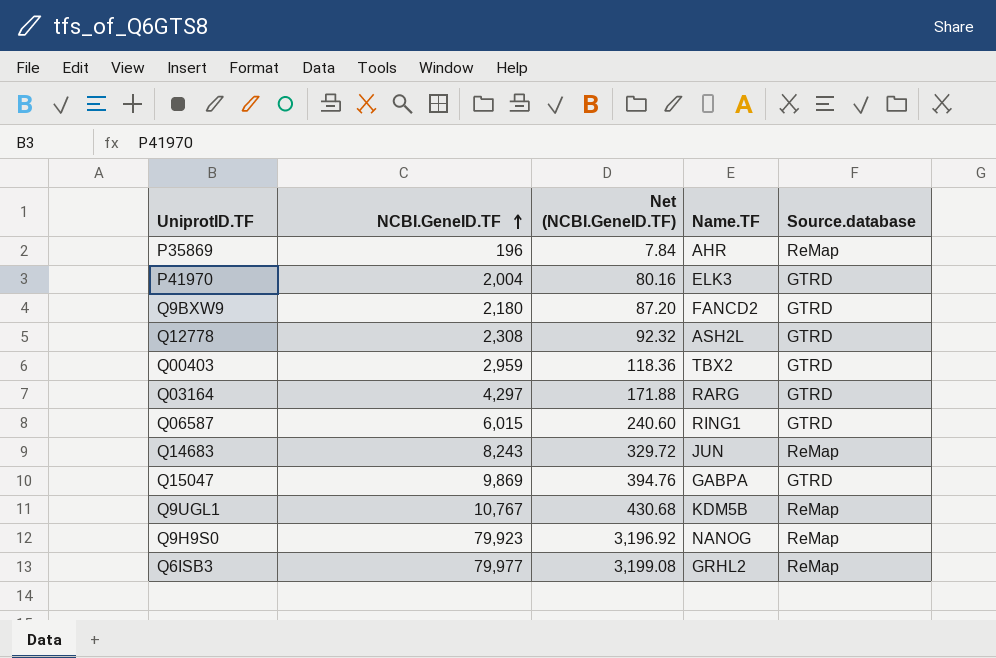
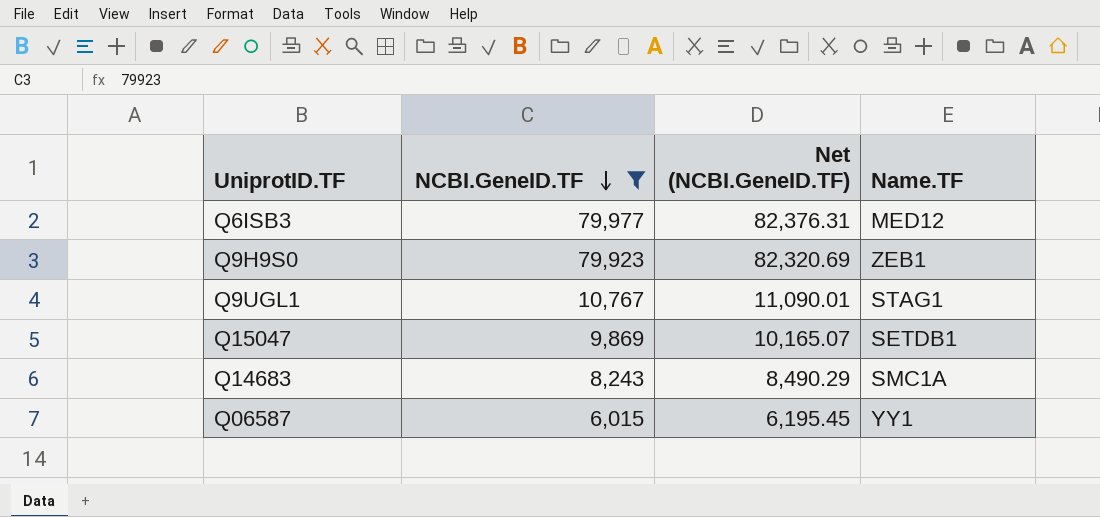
filter: none -> NCBI.GeneID.TF >= 6,015
row order: NCBI.GeneID.TF ascending -> NCBI.GeneID.TF descending
column Source.database | position: 5 -> none
column Net (NCBI.GeneID.TF) | formula: [NCBI.GeneID.TF] * 0.04 -> [NCBI.GeneID.TF] * 1.03
Q6ISB3 | Name.TF: GRHL2 -> MED12
Q9H9S0 | Name.TF: NANOG -> ZEB1
Q9UGL1 | Name.TF: KDM5B -> STAG1
Q15047 | Name.TF: GABPA -> SETDB1
Q14683 | Name.TF: JUN -> SMC1A
Q06587 | Name.TF: RING1 -> YY1

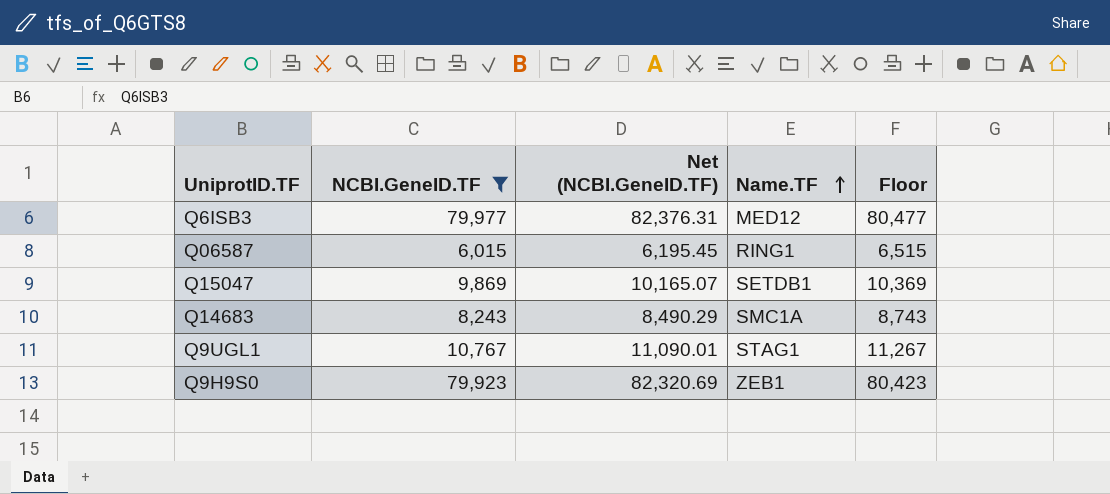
row order: NCBI.GeneID.TF descending -> Name.TF ascending
column Floor | formula: none -> [NCBI.GeneID.TF] + 500
Q06587 | Name.TF: YY1 -> RING1

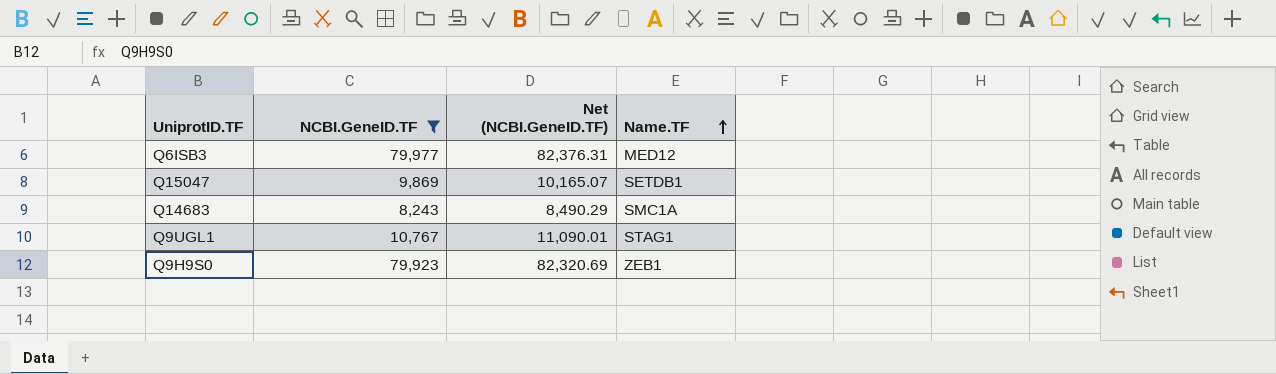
column Floor | formula: [NCBI.GeneID.TF] + 500 -> none
row Q06587: 6,015 | 6,195.45 | RING1 | 6,515 -> none

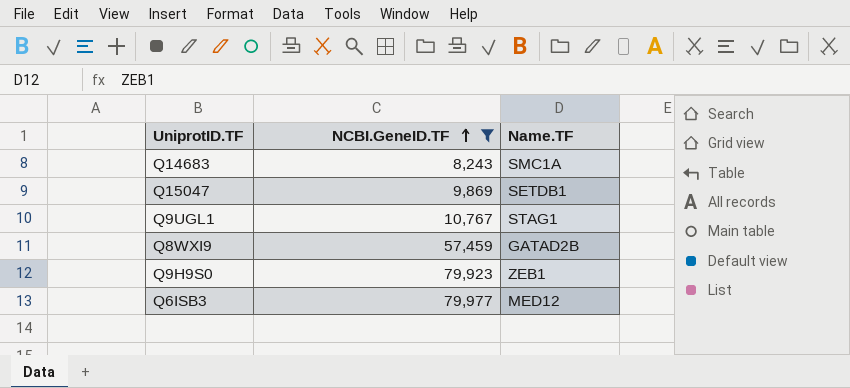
row order: Name.TF ascending -> NCBI.GeneID.TF ascending
column Net (NCBI.GeneID.TF) | formula: [NCBI.GeneID.TF] * 1.03 -> none
row Q8WXI9: none -> 57,459 | GATAD2B

